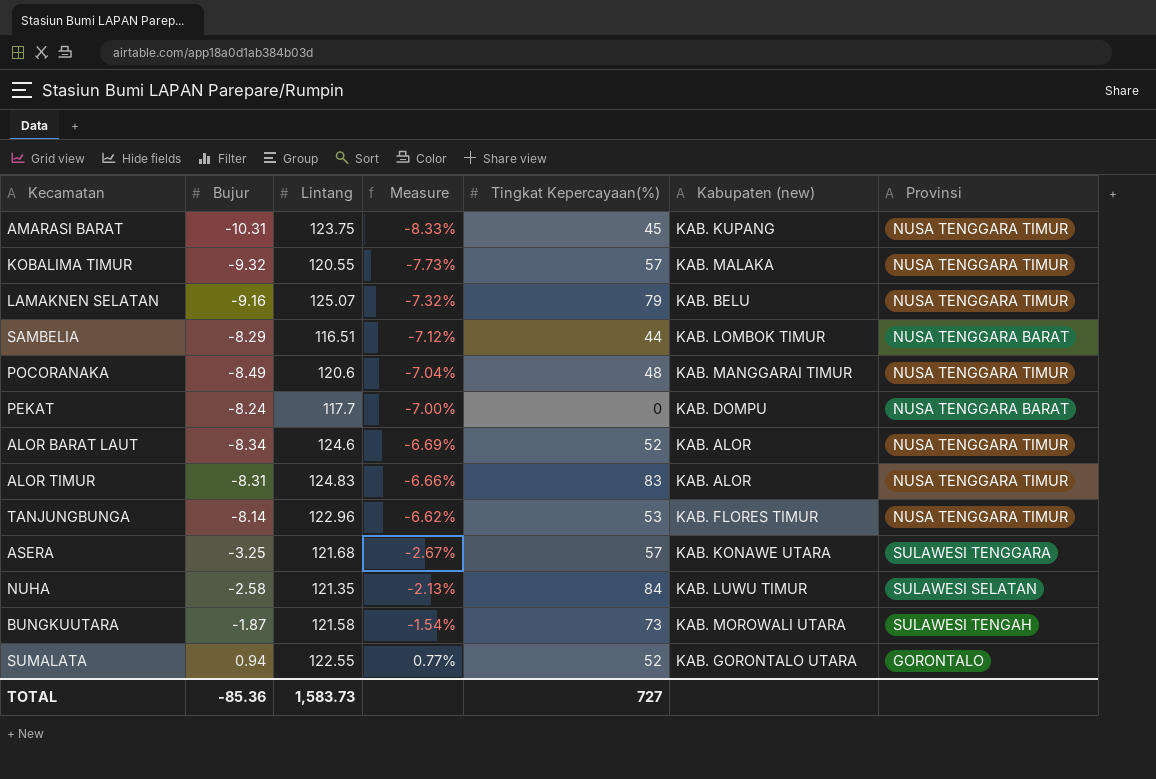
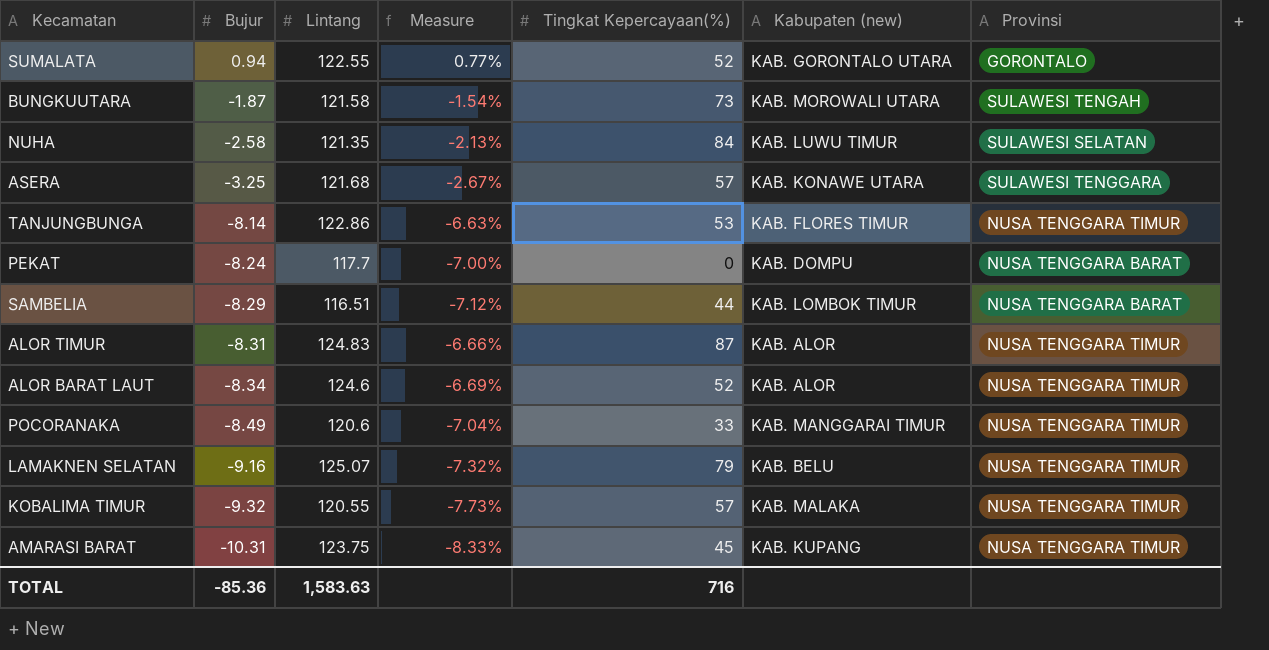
row order: Measure ascending -> Bujur descending
TANJUNGBUNGA | Lintang: 122.96 -> 122.86
TANJUNGBUNGA | Measure: -6.62% -> -6.63%
ALOR TIMUR | Tingkat Kepercayaan(%): 83 -> 87
POCORANAKA | Tingkat Kepercayaan(%): 48 -> 33
TOTAL | Lintang: 1,583.73 -> 1,583.63
TOTAL | Tingkat Kepercayaan(%): 727 -> 716

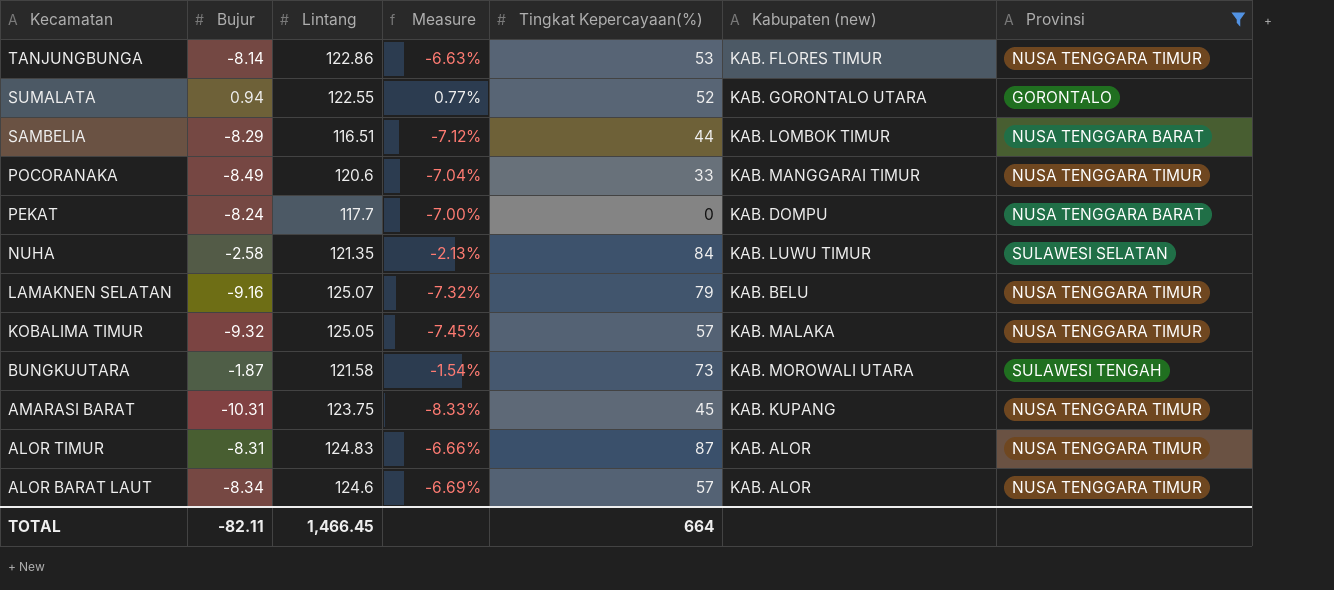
filter: none -> Provinsi != SULAWESI TENGGARA
row order: Bujur descending -> Kecamatan descending
KOBALIMA TIMUR | Lintang: 120.55 -> 125.05
KOBALIMA TIMUR | Measure: -7.73% -> -7.45%
ALOR BARAT LAUT | Tingkat Kepercayaan(%): 52 -> 57
TOTAL | Bujur: -85.36 -> -82.11
TOTAL | Lintang: 1,583.63 -> 1,466.45
TOTAL | Tingkat Kepercayaan(%): 716 -> 664

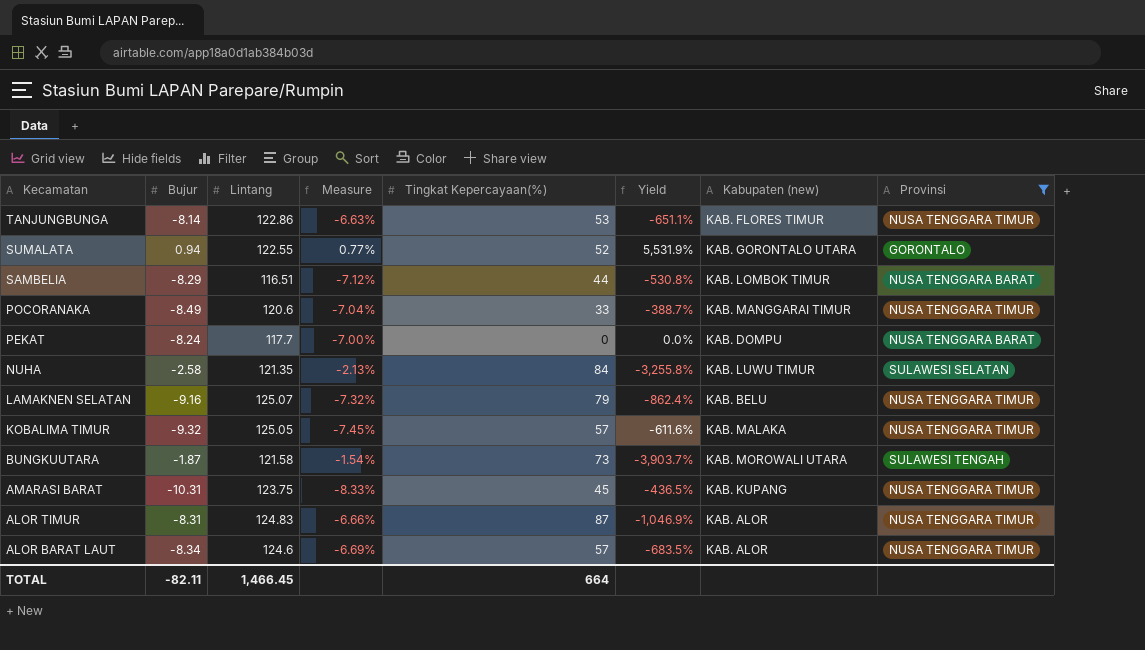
column Yield | formula: none -> [Tingkat Kepercayaan(%)] / [Bujur]

